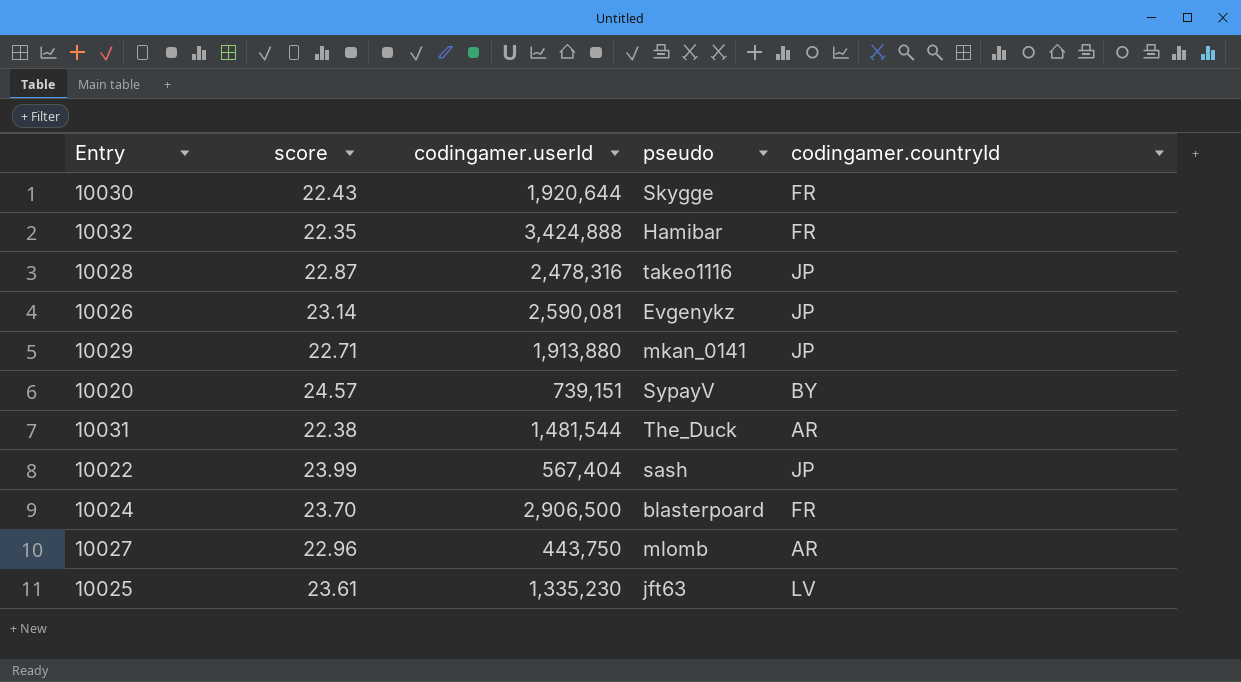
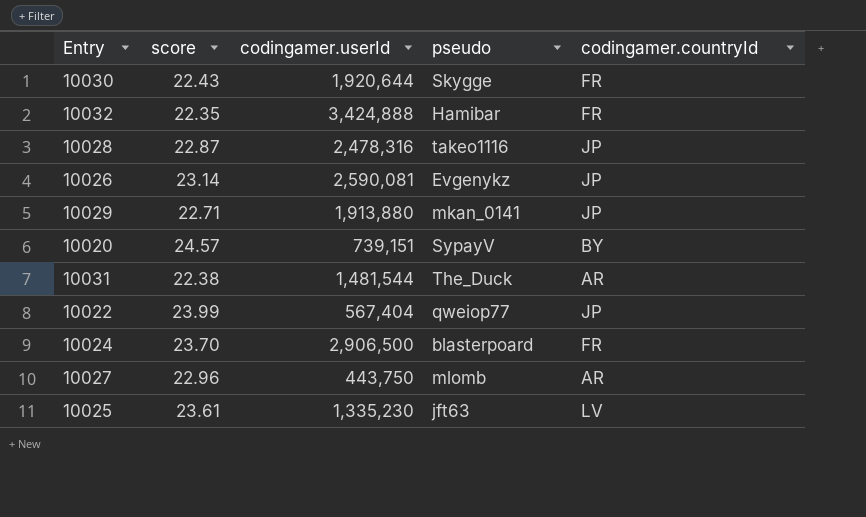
10022 | pseudo: sash -> qweiop77

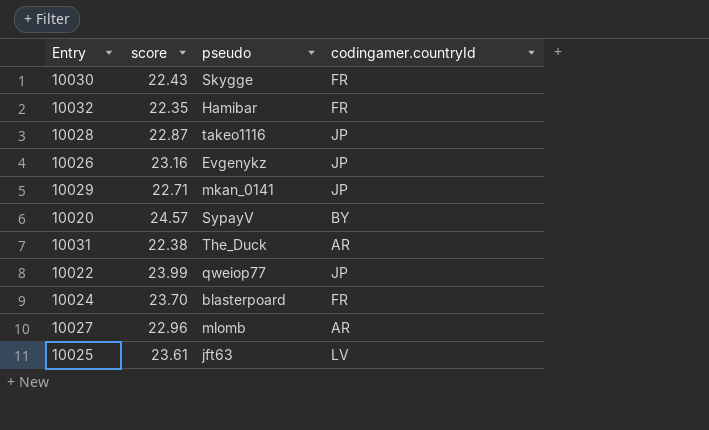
column codingamer.userId | position: 3 -> none
10026 | score: 23.14 -> 23.16

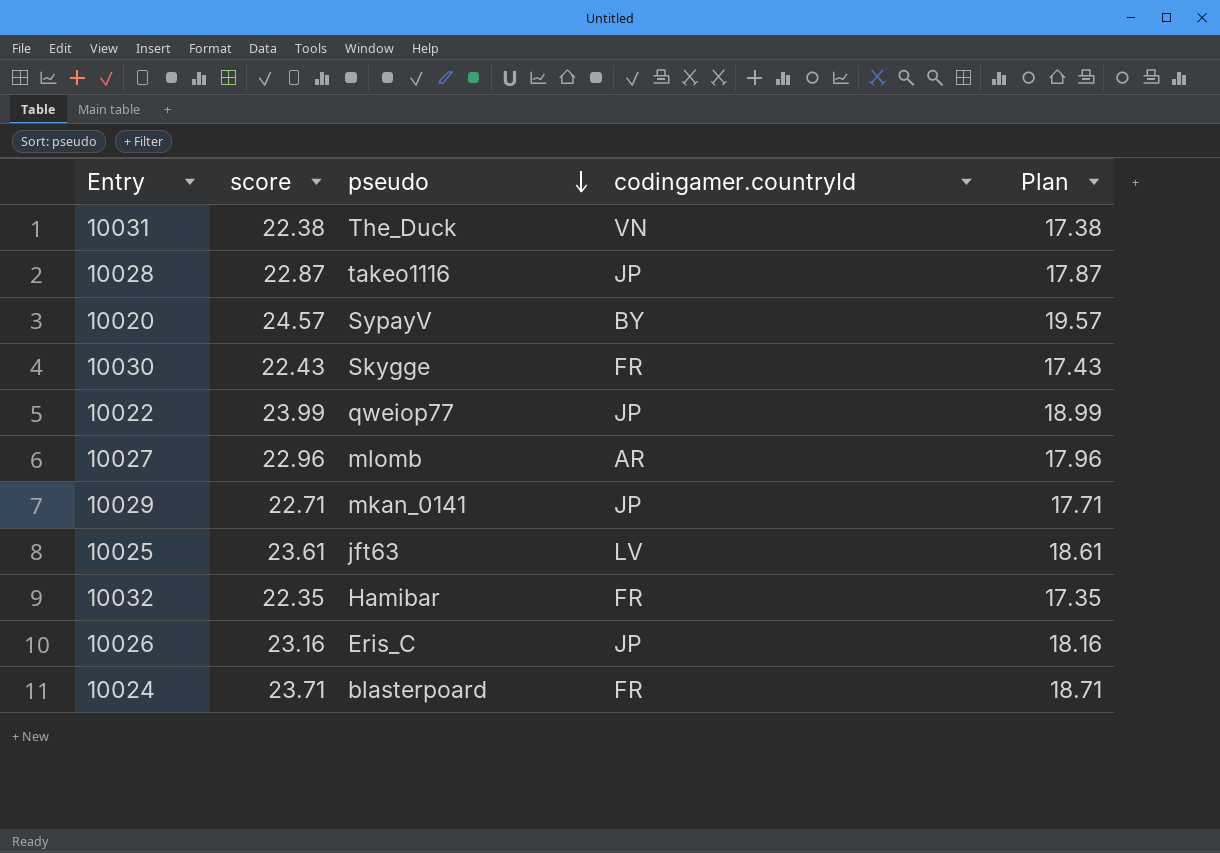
row order: none -> pseudo descending
column Plan | formula: none -> [score] - 5
10031 | codingamer.countryId: AR -> VN
10026 | pseudo: Evgenykz -> Eris_C
10024 | score: 23.70 -> 23.71

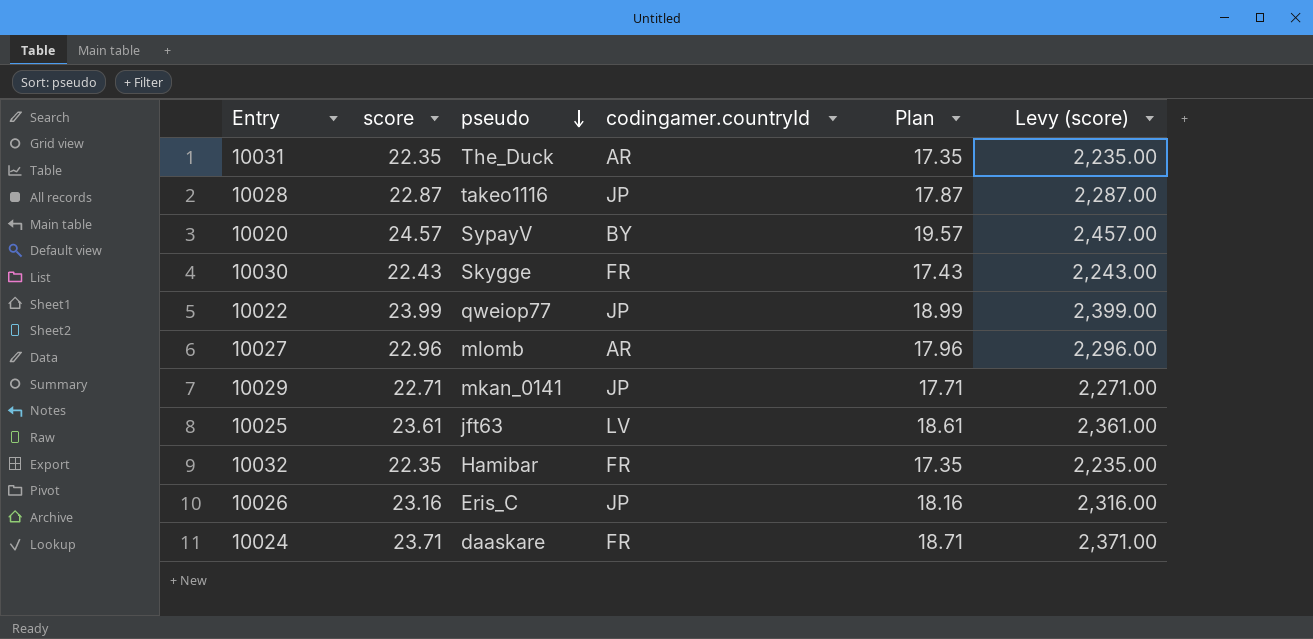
column Levy (score) | formula: none -> [score] * 100
10031 | score: 22.38 -> 22.35
10031 | codingamer.countryId: VN -> AR
10031 | Plan: 17.38 -> 17.35
10024 | pseudo: blasterpoard -> daaskare

